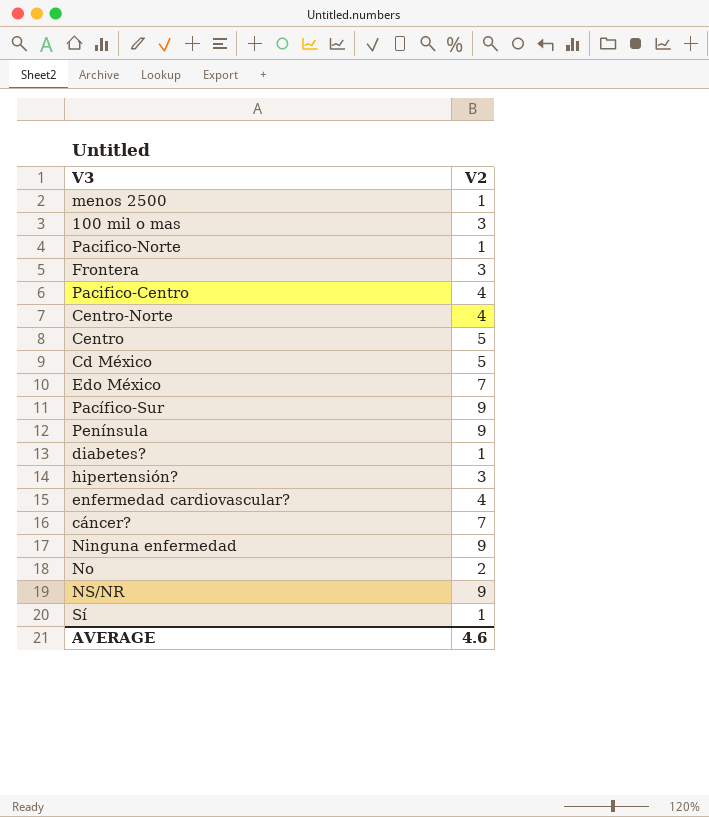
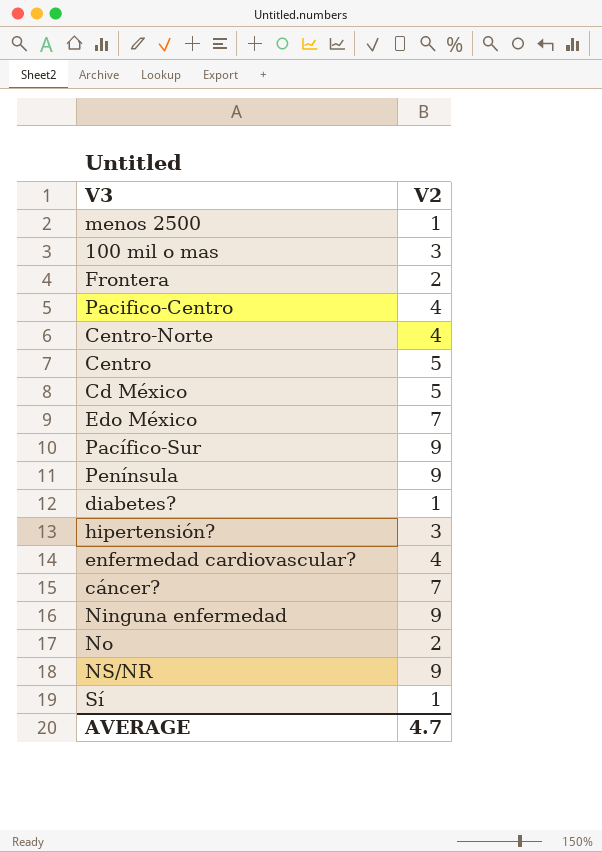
row Pacifico-Norte: 1 -> none
Frontera | V2: 3 -> 2
AVERAGE | V2: 4.6 -> 4.7

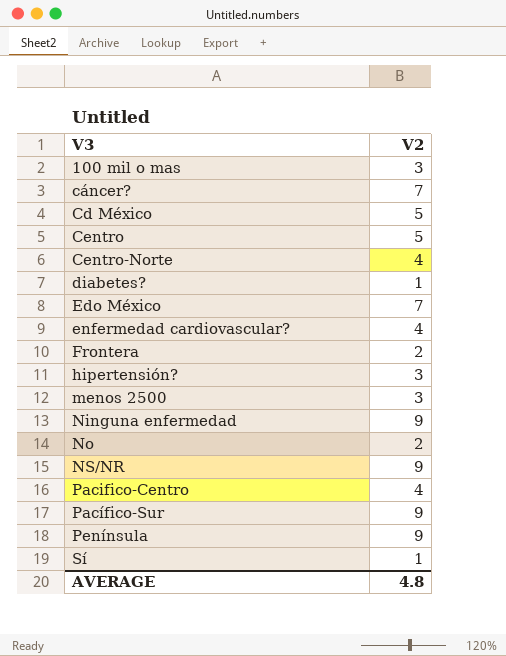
row order: none -> V3 ascending
menos 2500 | V2: 1 -> 3
AVERAGE | V2: 4.7 -> 4.8

